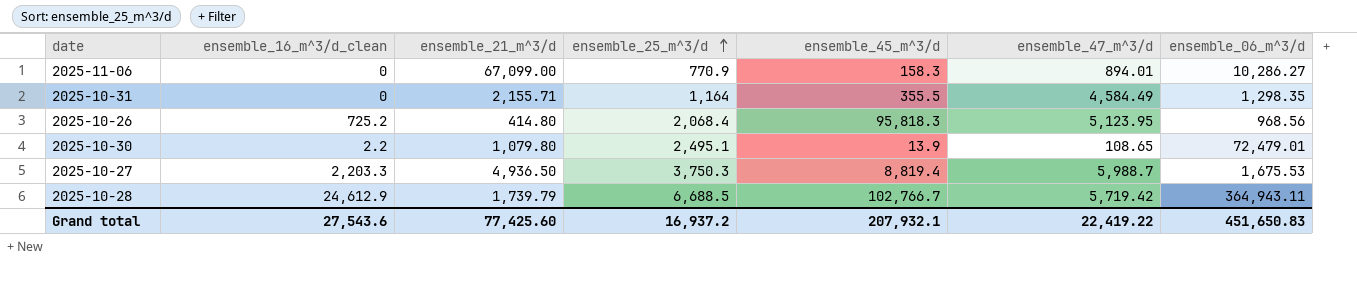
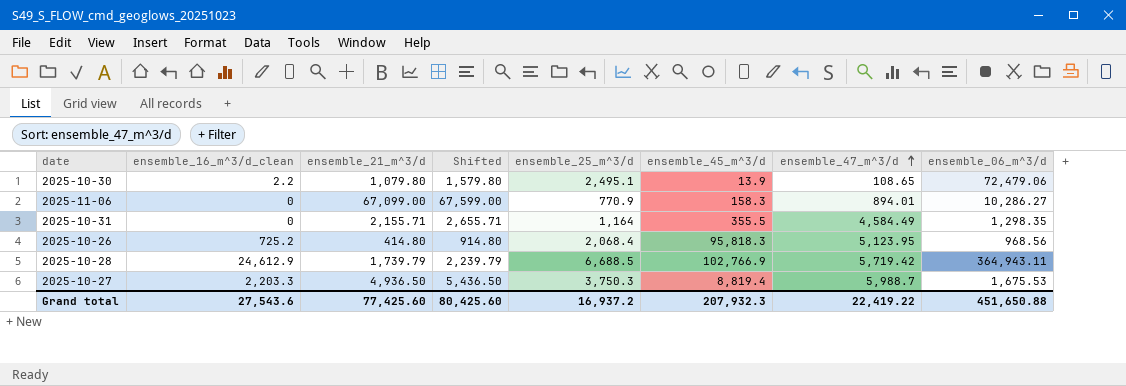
row order: ensemble_25_m^3/d ascending -> ensemble_47_m^3/d ascending
column Shifted | formula: none -> [ensemble_21_m^3/d] + 500
2025-10-30 | ensemble_06_m^3/d: 72,479.01 -> 72,479.06
2025-10-28 | ensemble_45_m^3/d: 102,766.7 -> 102,766.9
Grand total | ensemble_45_m^3/d: 207,932.1 -> 207,932.3
Grand total | ensemble_06_m^3/d: 451,650.83 -> 451,650.88

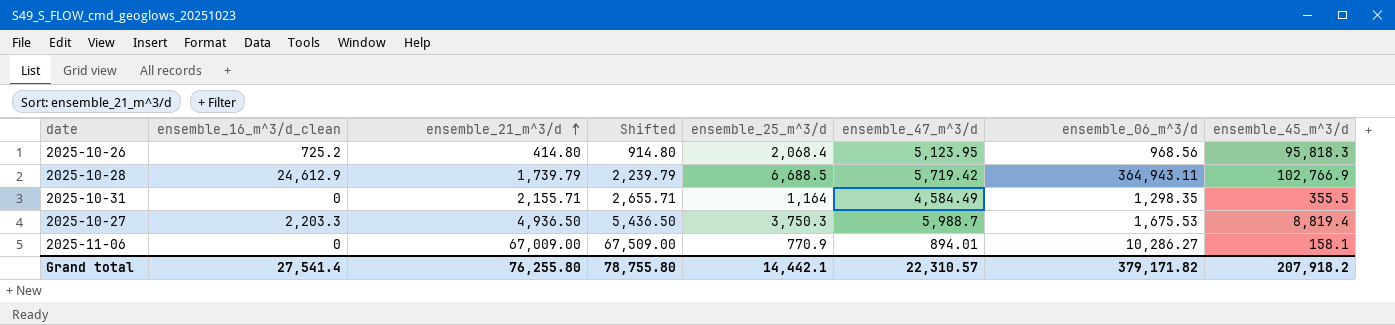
row order: ensemble_47_m^3/d ascending -> ensemble_21_m^3/d ascending
column ensemble_45_m^3/d | position: 6 -> 8
row 2025-10-30: 2.2 | 1,079.80 | 1,579.80 | 2,495.1 | 13.9 | 108.65 | 72,479.06 -> none
2025-11-06 | ensemble_21_m^3/d: 67,099.00 -> 67,009.00
2025-11-06 | Shifted: 67,599.00 -> 67,509.00
2025-11-06 | ensemble_45_m^3/d: 158.3 -> 158.1
Grand total | ensemble_16_m^3/d_clean: 27,543.6 -> 27,541.4
Grand total | ensemble_21_m^3/d: 77,425.60 -> 76,255.80
Grand total | Shifted: 80,425.60 -> 78,755.80
Grand total | ensemble_25_m^3/d: 16,937.2 -> 14,442.1
Grand total | ensemble_47_m^3/d: 22,419.22 -> 22,310.57
Grand total | ensemble_06_m^3/d: 451,650.88 -> 379,171.82
Grand total | ensemble_45_m^3/d: 207,932.3 -> 207,918.2

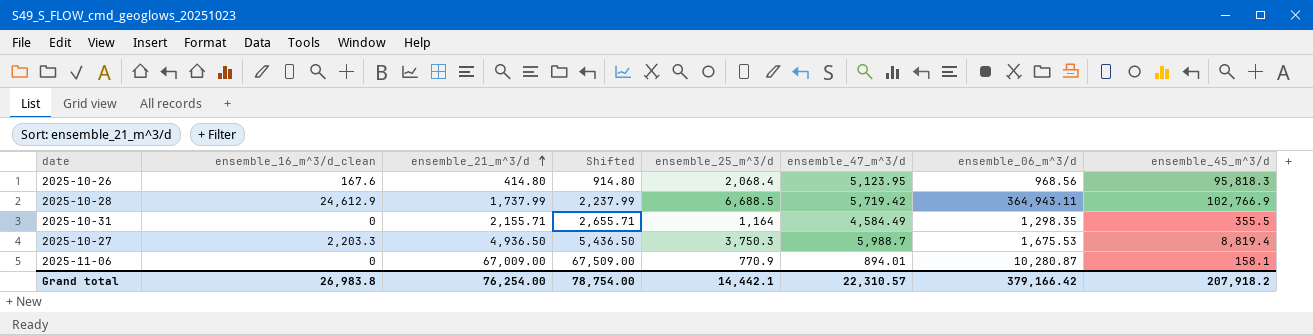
2025-10-26 | ensemble_16_m^3/d_clean: 725.2 -> 167.6
2025-10-28 | ensemble_21_m^3/d: 1,739.79 -> 1,737.99
2025-10-28 | Shifted: 2,239.79 -> 2,237.99
2025-11-06 | ensemble_06_m^3/d: 10,286.27 -> 10,280.87
Grand total | ensemble_16_m^3/d_clean: 27,541.4 -> 26,983.8
Grand total | ensemble_21_m^3/d: 76,255.80 -> 76,254.00
Grand total | Shifted: 78,755.80 -> 78,754.00
Grand total | ensemble_06_m^3/d: 379,171.82 -> 379,166.42

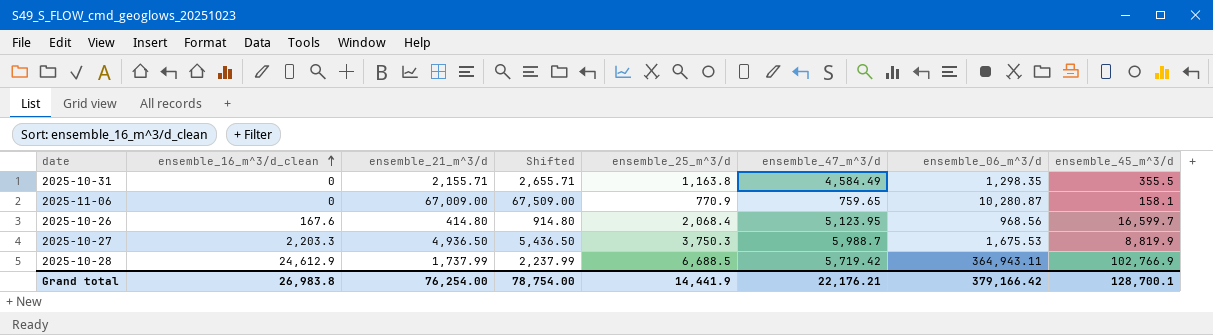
row order: ensemble_21_m^3/d ascending -> ensemble_16_m^3/d_clean ascending
2025-10-31 | ensemble_25_m^3/d: 1,164 -> 1,163.8
2025-11-06 | ensemble_47_m^3/d: 894.01 -> 759.65
2025-10-26 | ensemble_45_m^3/d: 95,818.3 -> 16,599.7
2025-10-27 | ensemble_45_m^3/d: 8,819.4 -> 8,819.9
Grand total | ensemble_25_m^3/d: 14,442.1 -> 14,441.9
Grand total | ensemble_47_m^3/d: 22,310.57 -> 22,176.21
Grand total | ensemble_45_m^3/d: 207,918.2 -> 128,700.1

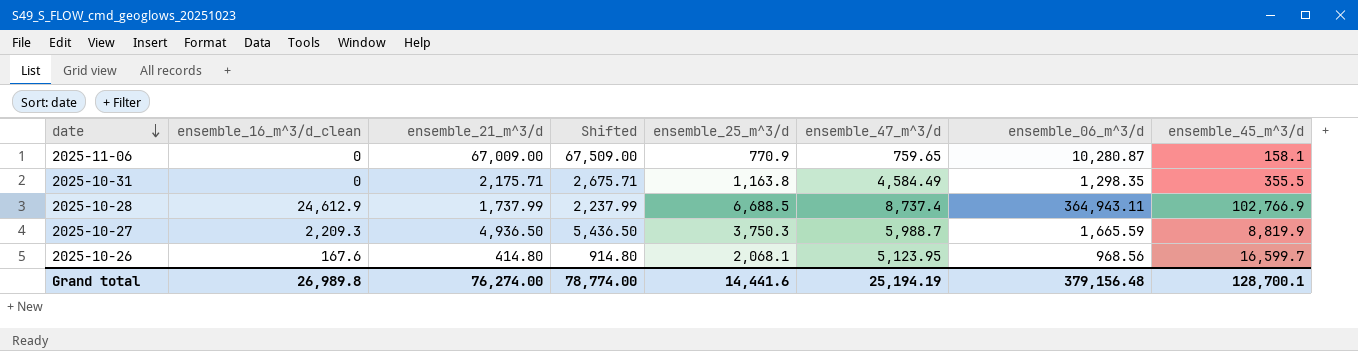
row order: ensemble_16_m^3/d_clean ascending -> date descending
2025-10-31 | ensemble_21_m^3/d: 2,155.71 -> 2,175.71
2025-10-31 | Shifted: 2,655.71 -> 2,675.71
2025-10-28 | ensemble_47_m^3/d: 5,719.42 -> 8,737.4
2025-10-27 | ensemble_16_m^3/d_clean: 2,203.3 -> 2,209.3
2025-10-27 | ensemble_06_m^3/d: 1,675.53 -> 1,665.59
2025-10-26 | ensemble_25_m^3/d: 2,068.4 -> 2,068.1
Grand total | ensemble_16_m^3/d_clean: 26,983.8 -> 26,989.8
Grand total | ensemble_21_m^3/d: 76,254.00 -> 76,274.00
Grand total | Shifted: 78,754.00 -> 78,774.00
Grand total | ensemble_25_m^3/d: 14,441.9 -> 14,441.6
Grand total | ensemble_47_m^3/d: 22,176.21 -> 25,194.19
Grand total | ensemble_06_m^3/d: 379,166.42 -> 379,156.48

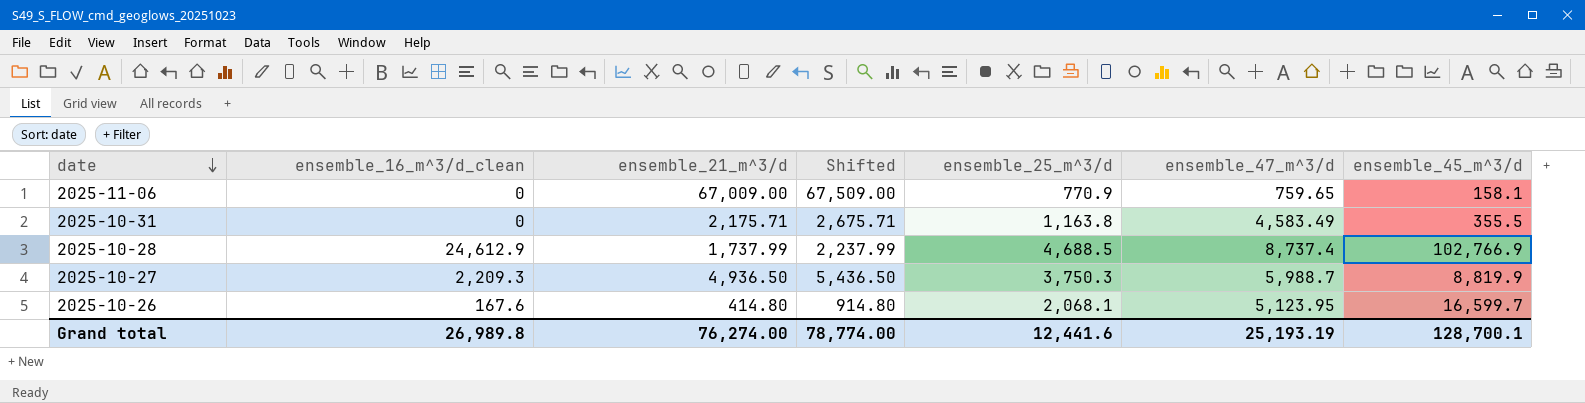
column ensemble_06_m^3/d | position: 7 -> none
2025-10-31 | ensemble_47_m^3/d: 4,584.49 -> 4,583.49
2025-10-28 | ensemble_25_m^3/d: 6,688.5 -> 4,688.5
Grand total | ensemble_25_m^3/d: 14,441.6 -> 12,441.6
Grand total | ensemble_47_m^3/d: 25,194.19 -> 25,193.19

